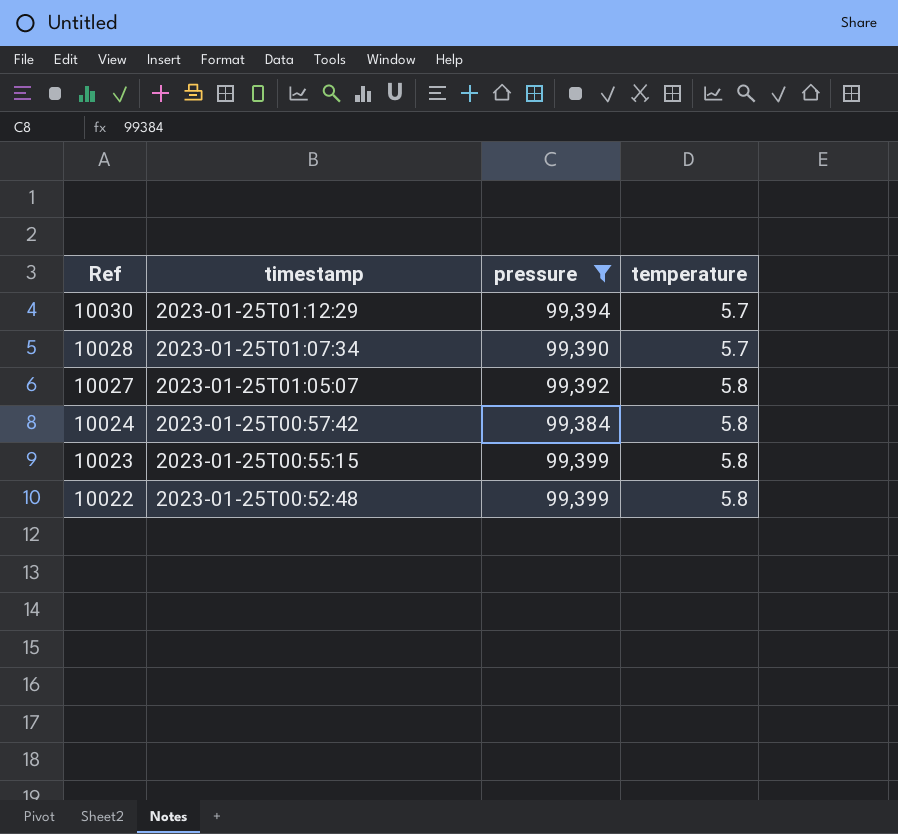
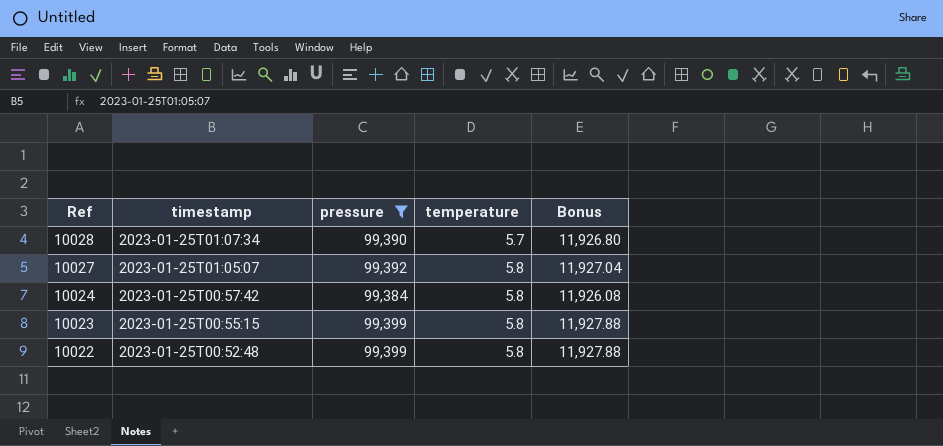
column Bonus | formula: none -> [pressure] * 0.12
row 10030: 2023-01-25T01:12:29 | 99,394 | 5.7 -> none

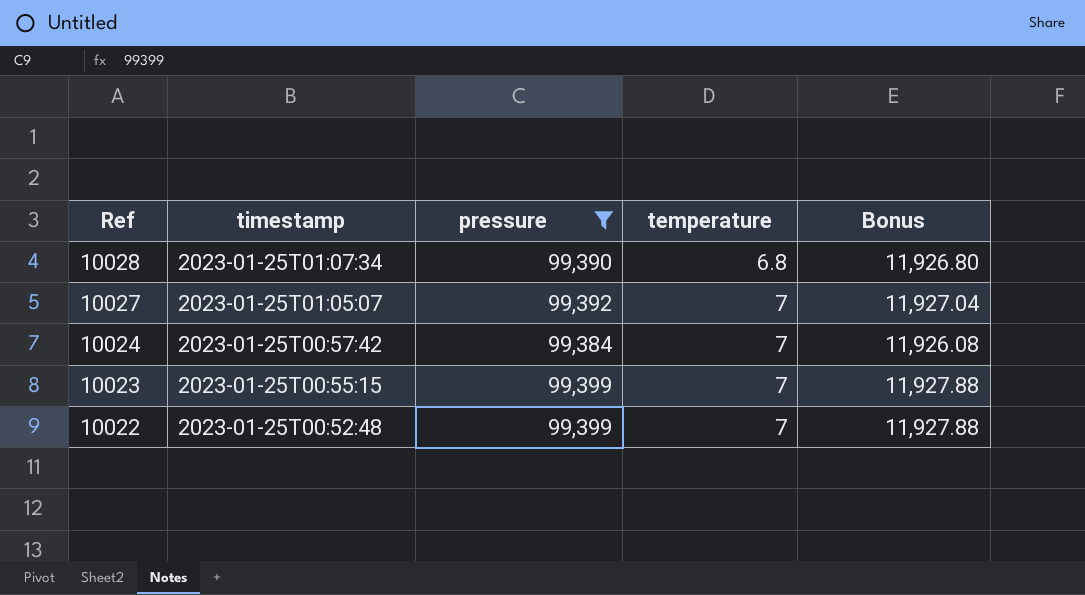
10028 | temperature: 5.7 -> 6.8
10027 | temperature: 5.8 -> 7
10024 | temperature: 5.8 -> 7
10023 | temperature: 5.8 -> 7
10022 | temperature: 5.8 -> 7

